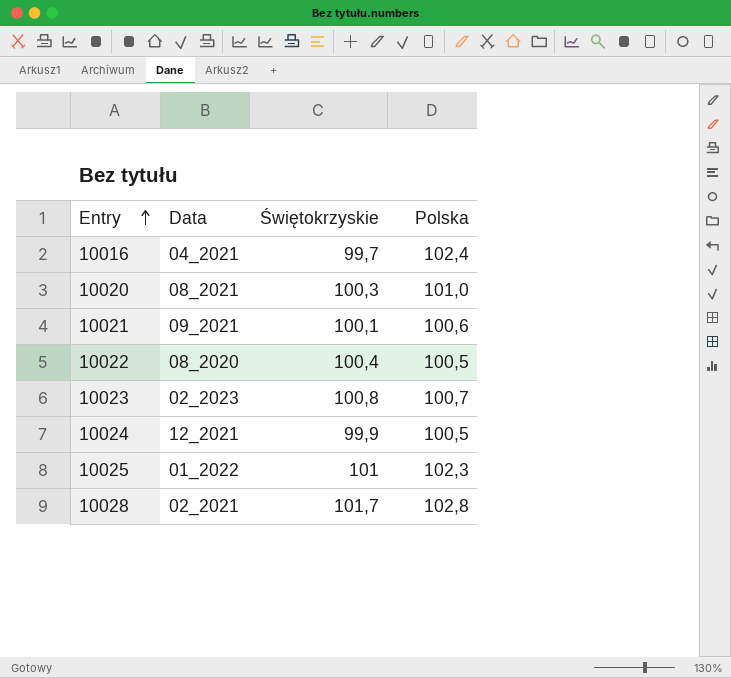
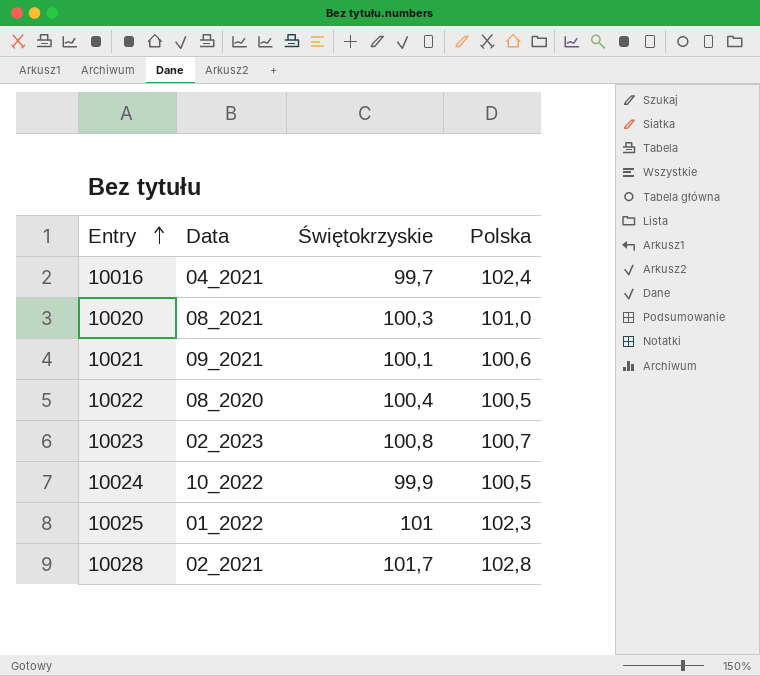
10024 | Data: 12_2021 -> 10_2022

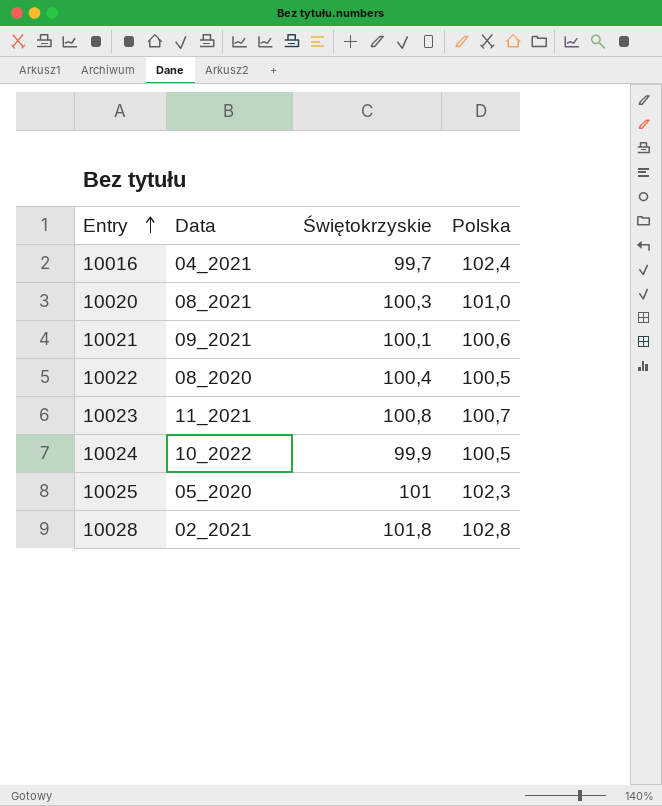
10023 | Data: 02_2023 -> 11_2021
10025 | Data: 01_2022 -> 05_2020
10028 | Świętokrzyskie: 101,7 -> 101,8

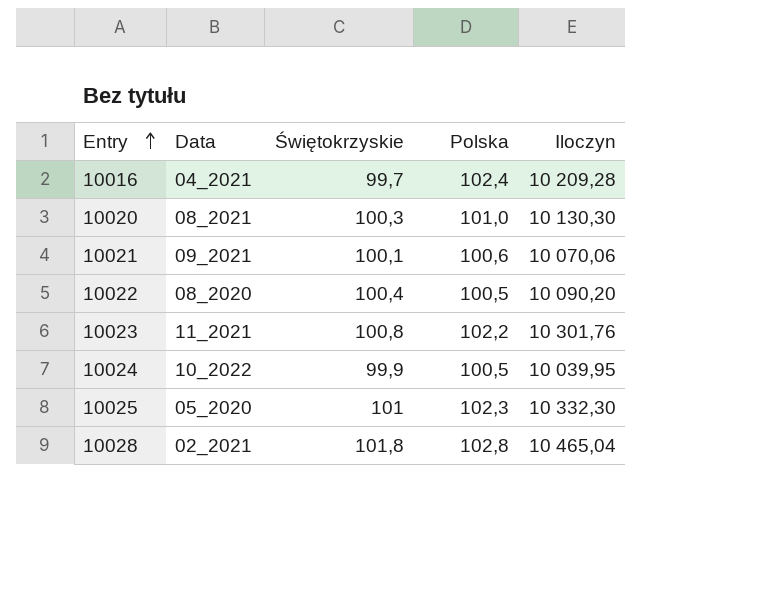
column Iloczyn | formula: none -> [Świętokrzyskie] * [Polska]
10023 | Polska: 100,7 -> 102,2

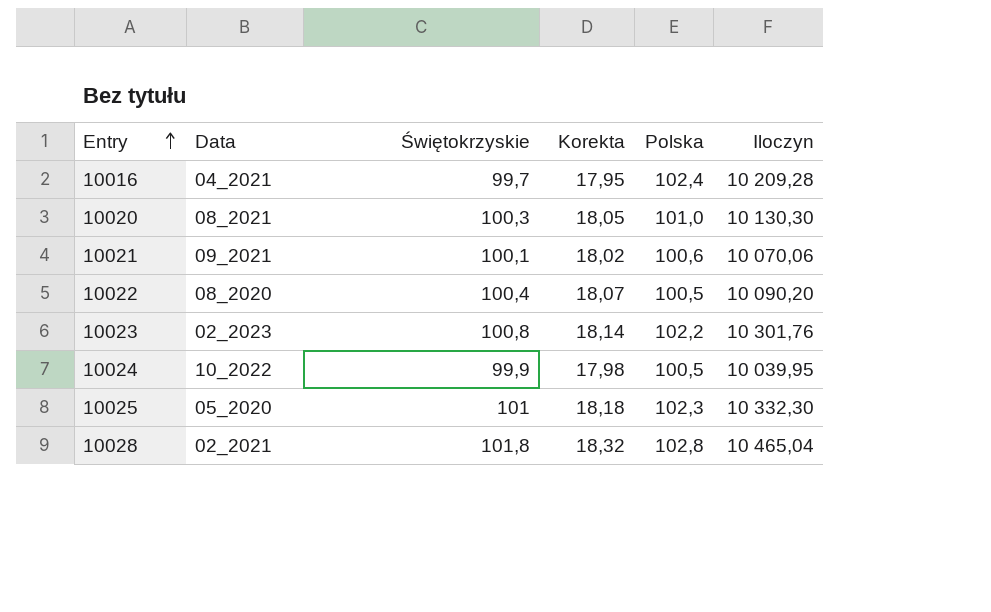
column Korekta | formula: none -> [Świętokrzyskie] * 0,18
10023 | Data: 11_2021 -> 02_2023

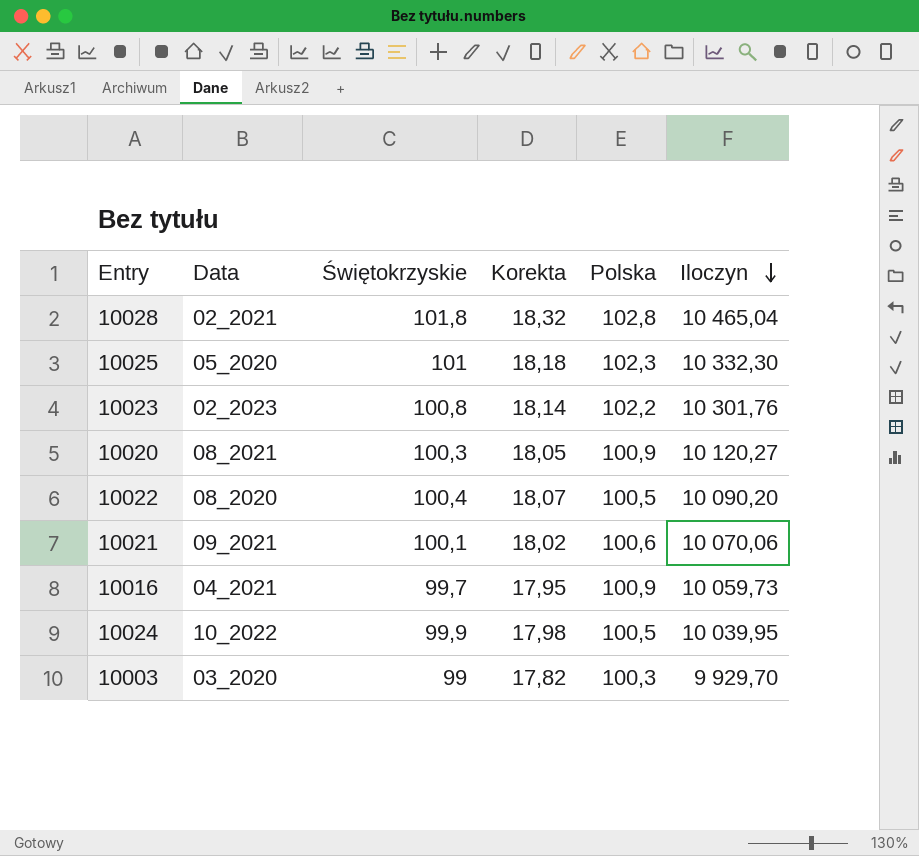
row order: Entry ascending -> Iloczyn descending
10020 | Polska: 101,0 -> 100,9
10020 | Iloczyn: 10 130,30 -> 10 120,27
10016 | Polska: 102,4 -> 100,9
10016 | Iloczyn: 10 209,28 -> 10 059,73
row 10003: none -> 03_2020 | 99 | 17,82 | 100,3 | 9 929,70

